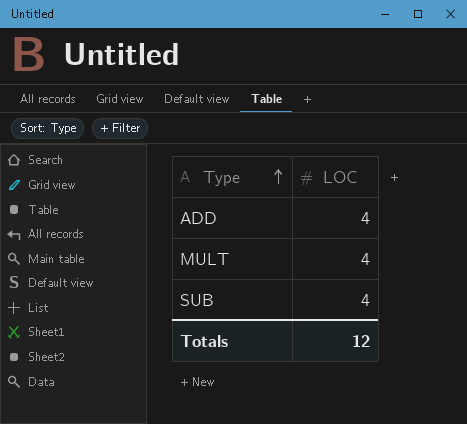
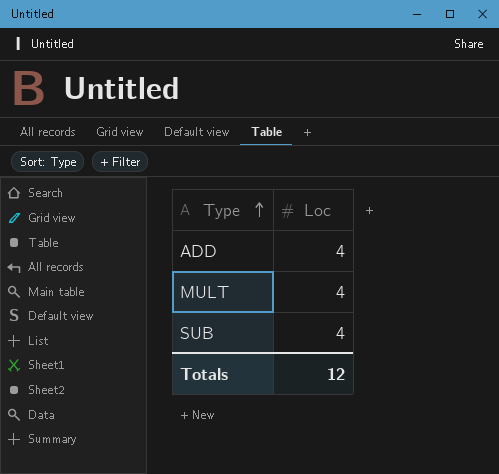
column name: LOC -> Loc

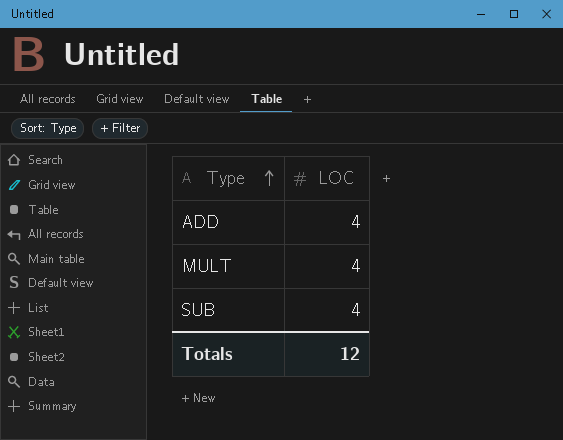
column name: Loc -> LOC

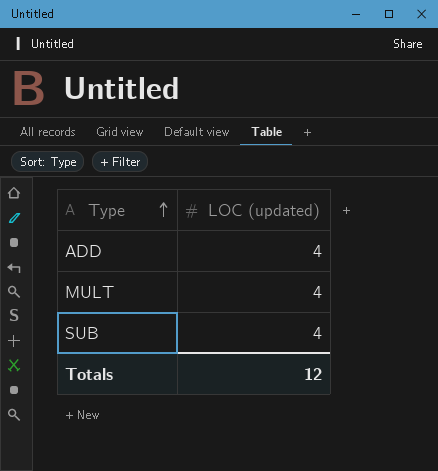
column name: LOC -> LOC (updated)

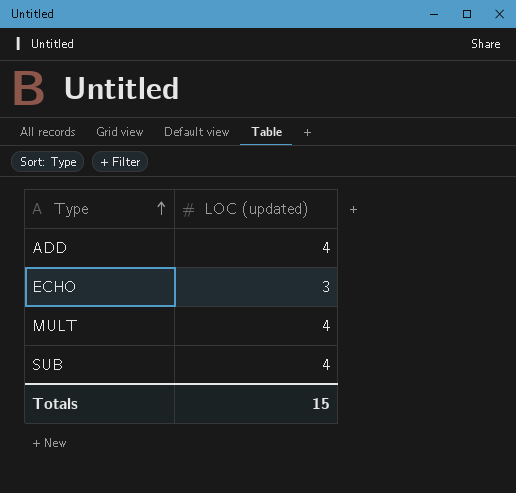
row ECHO: none -> 3
Totals | LOC (updated): 12 -> 15

